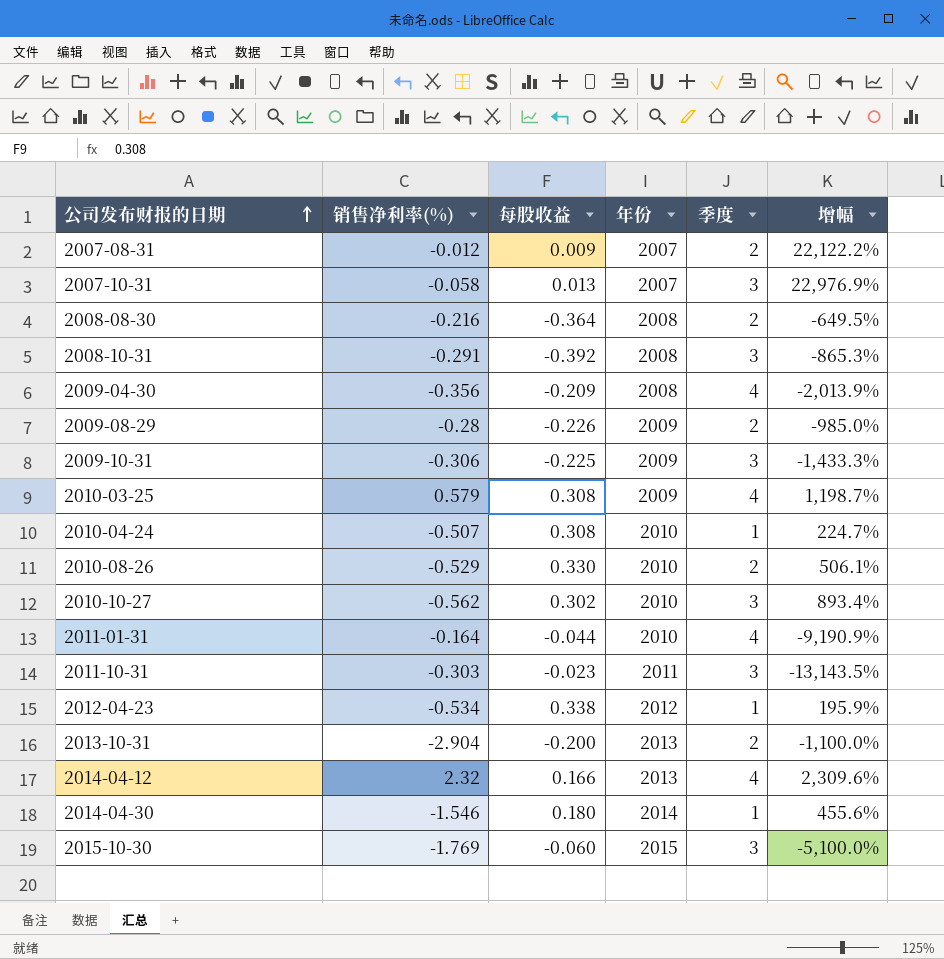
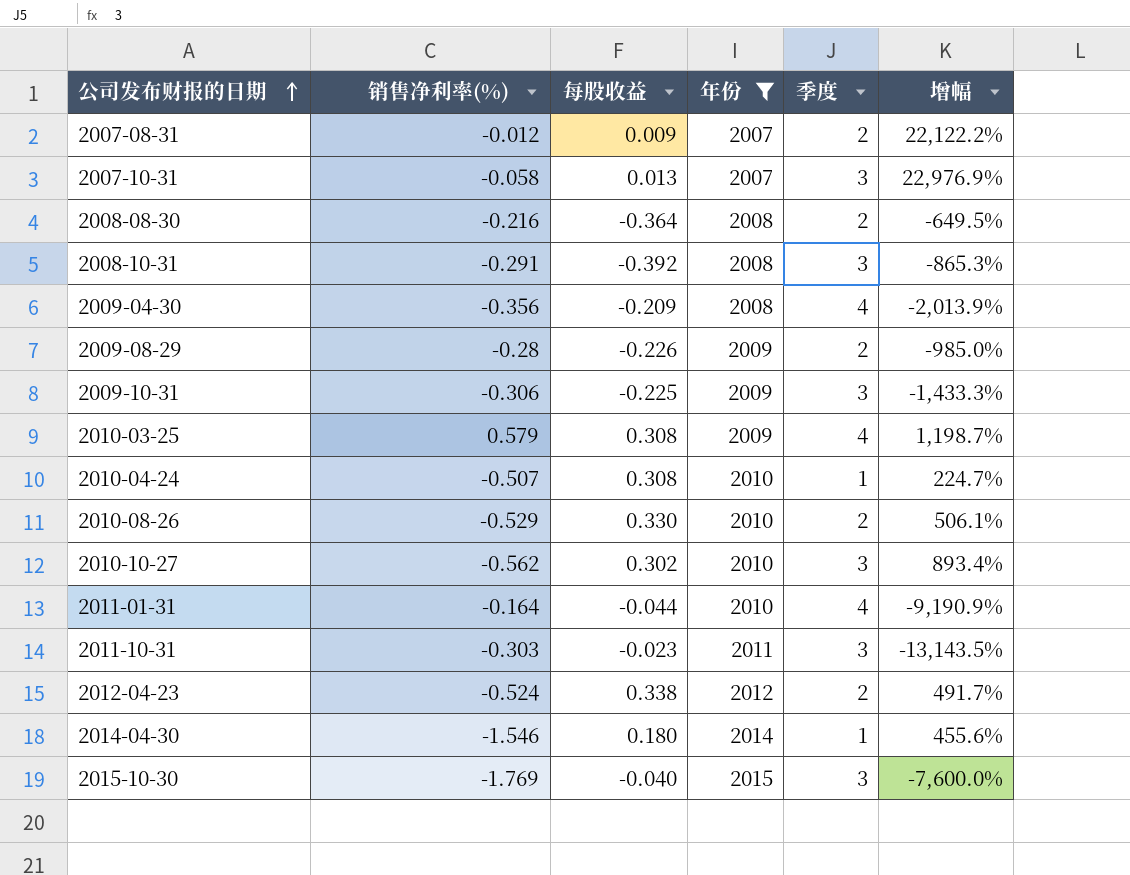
filter: none -> 年份 != 2013
2012-04-23 | 销售净利率(%): -0.534 -> -0.524
2012-04-23 | 季度: 1 -> 2
2012-04-23 | 增幅: 195.9% -> 491.7%
2015-10-30 | 每股收益: -0.060 -> -0.040
2015-10-30 | 增幅: -5,100.0% -> -7,600.0%

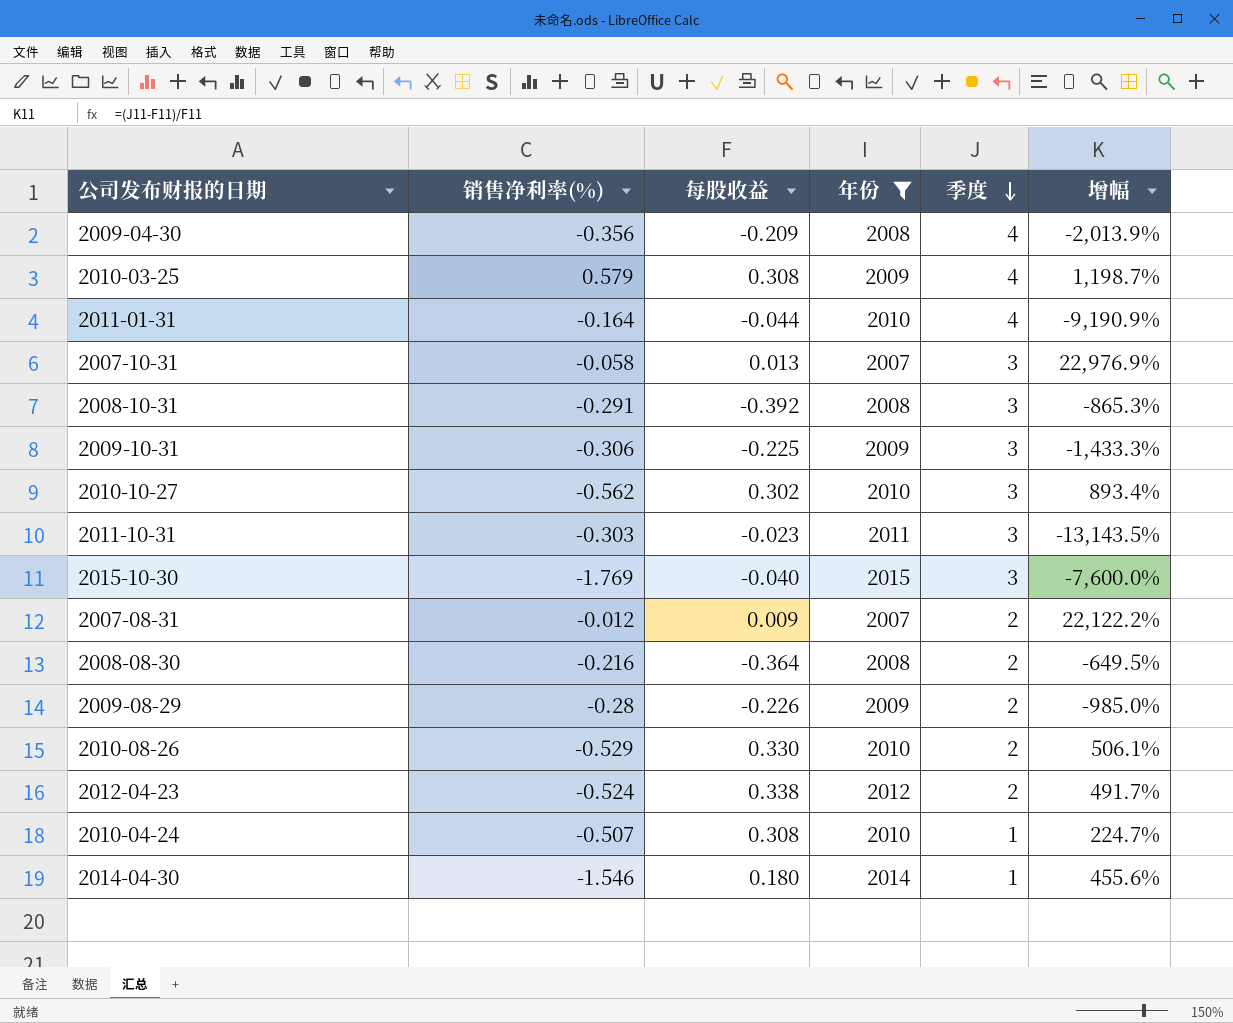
row order: 公司发布财报的日期 ascending -> 季度 descending

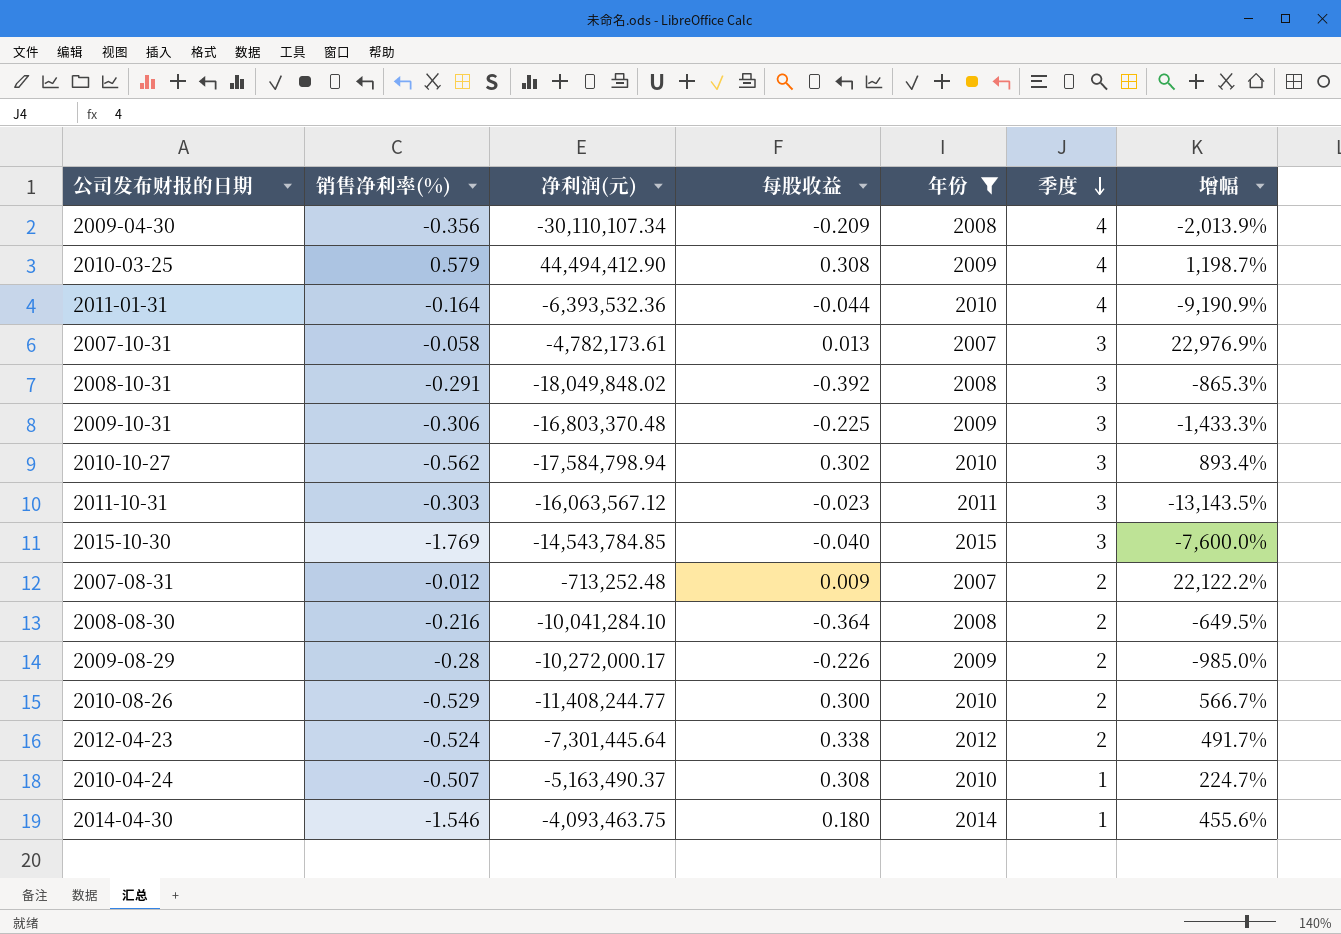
column 净利润(元) | position: none -> 3
2010-08-26 | 每股收益: 0.330 -> 0.300
2010-08-26 | 增幅: 506.1% -> 566.7%

